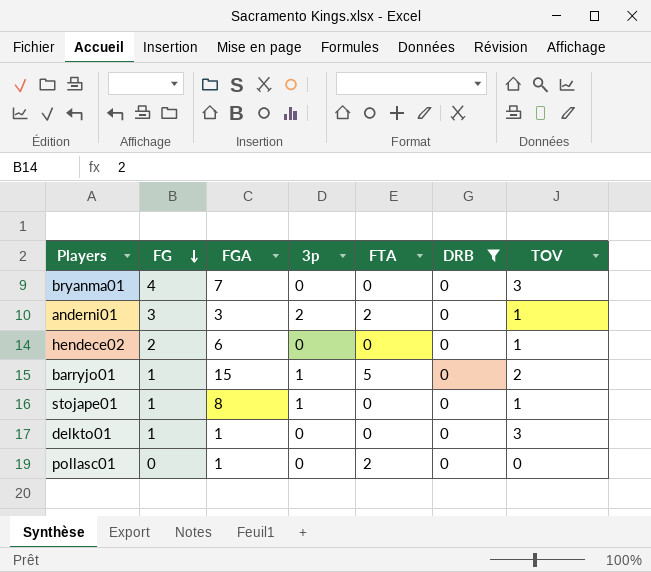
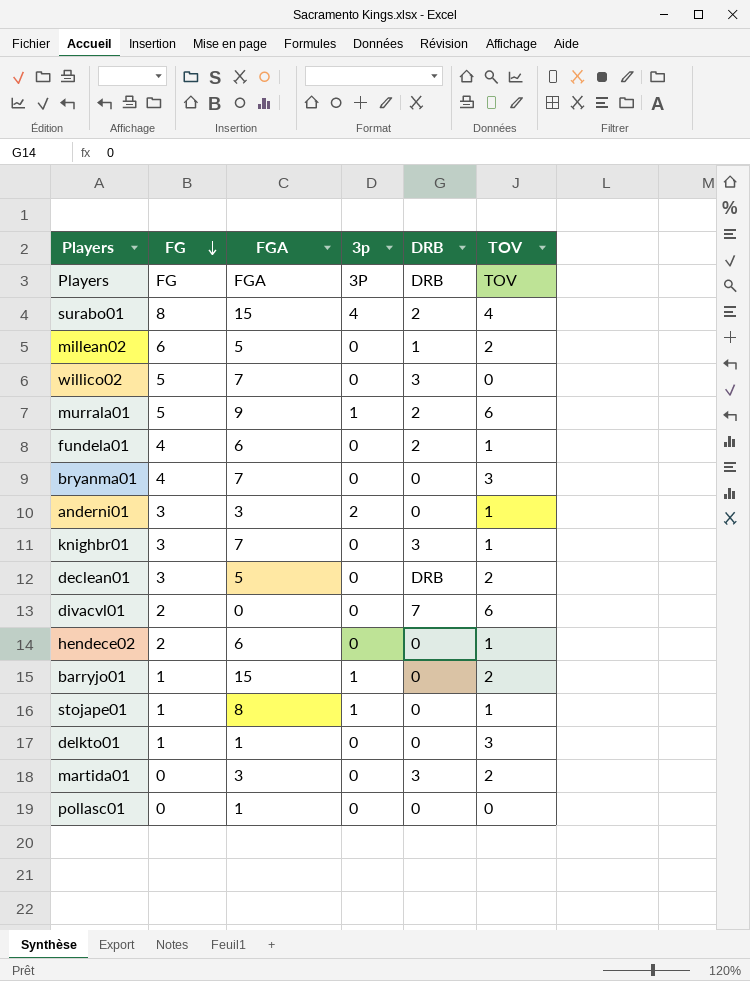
filter: DRB = 0 -> none
column FTA | position: 5 -> none

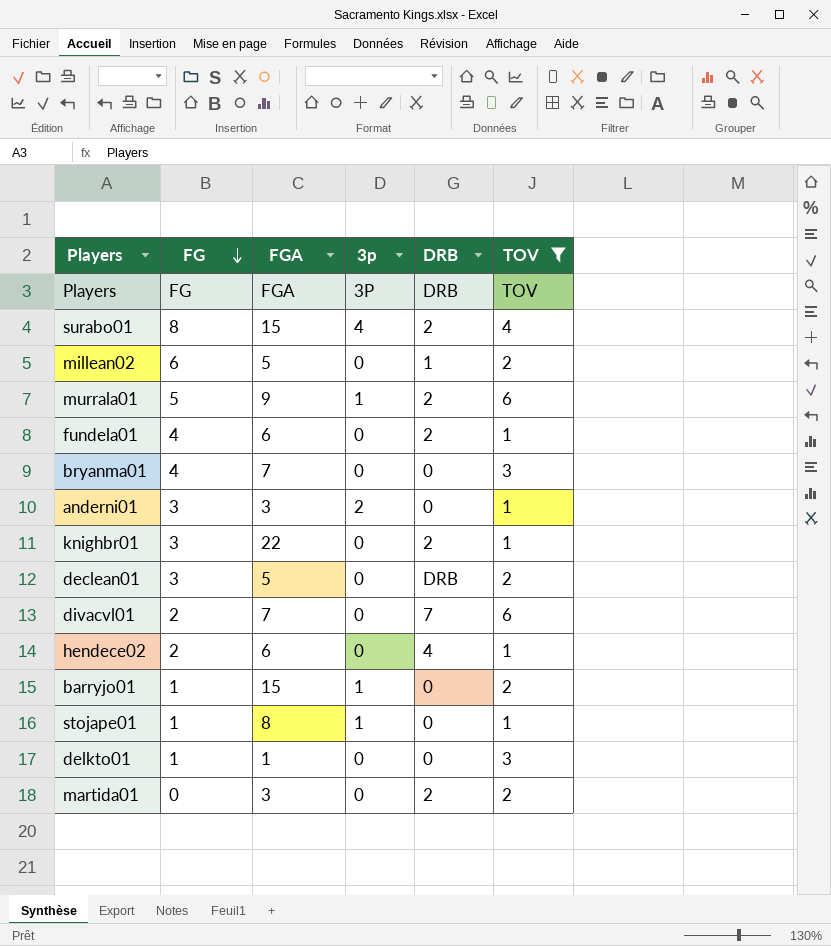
filter: none -> TOV != 0
knighbr01 | FGA: 7 -> 22
knighbr01 | DRB: 3 -> 2
divacvl01 | FGA: 0 -> 7
hendece02 | DRB: 0 -> 4
martida01 | DRB: 3 -> 2

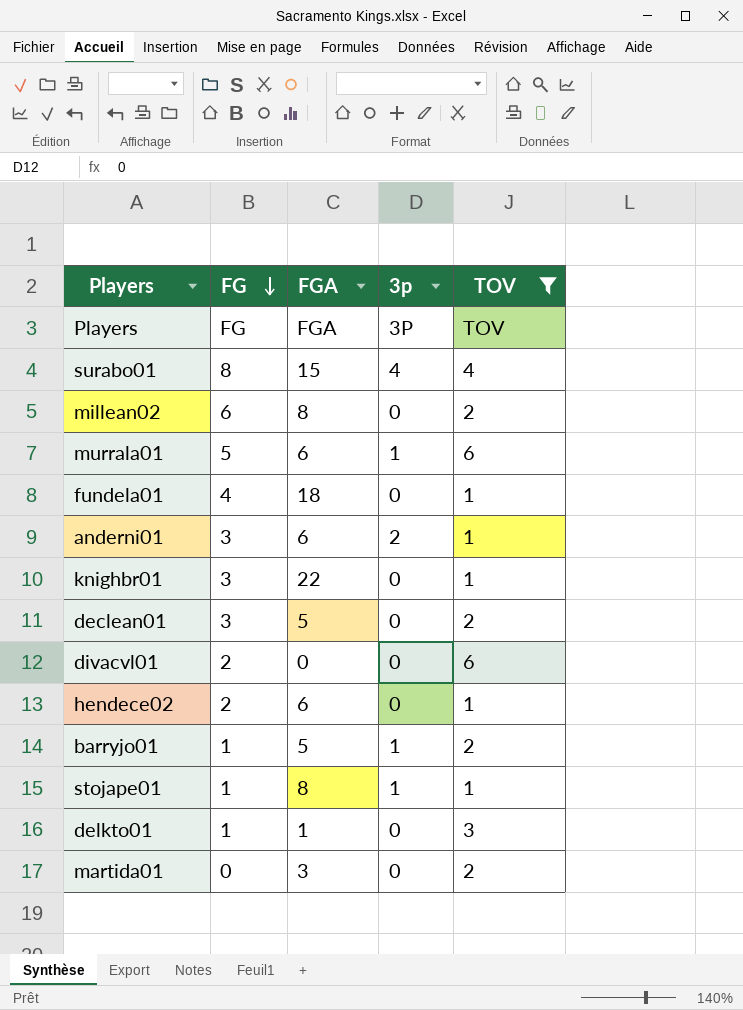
column DRB | position: 5 -> none
row bryanma01: 4 | 7 | 0 | 0 | 3 -> none
millean02 | FGA: 5 -> 8
murrala01 | FGA: 9 -> 6
fundela01 | FGA: 6 -> 18
anderni01 | FGA: 3 -> 6
divacvl01 | FGA: 7 -> 0
barryjo01 | FGA: 15 -> 5

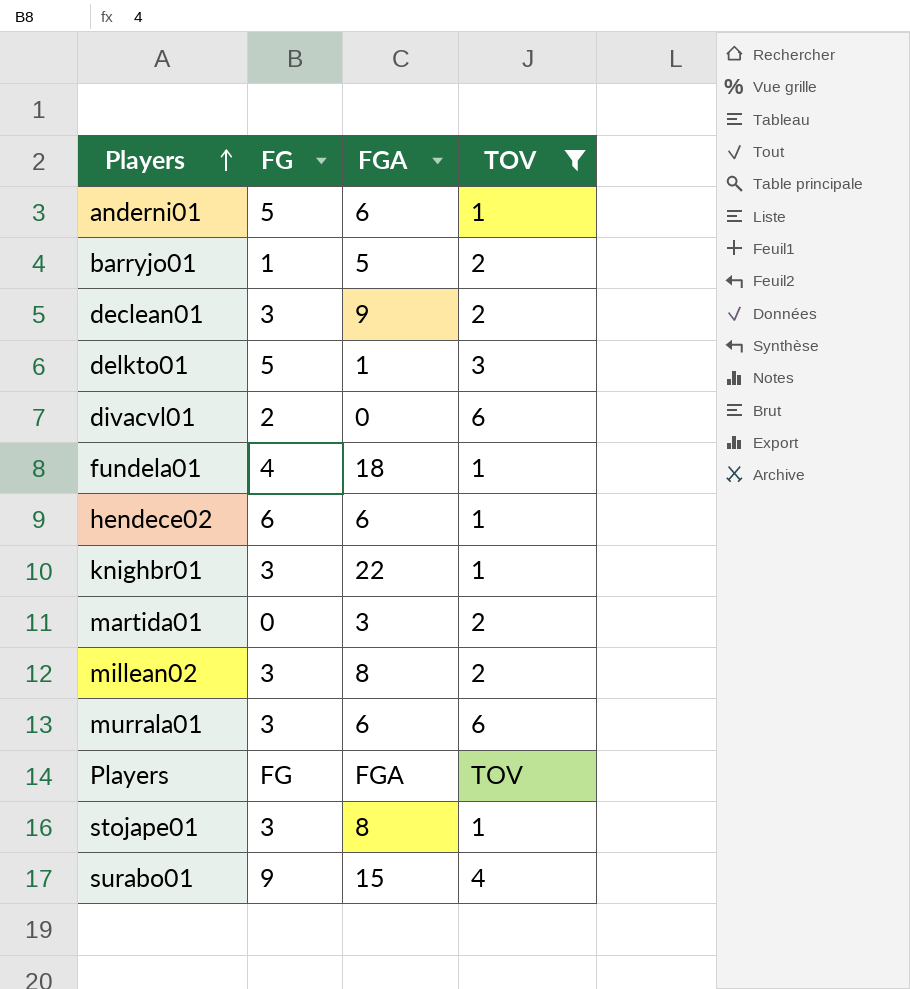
row order: FG descending -> Players ascending
column 3p | position: 4 -> none
anderni01 | FG: 3 -> 5
declean01 | FGA: 5 -> 9
delkto01 | FG: 1 -> 5
hendece02 | FG: 2 -> 6
millean02 | FG: 6 -> 3
murrala01 | FG: 5 -> 3
stojape01 | FG: 1 -> 3
surabo01 | FG: 8 -> 9

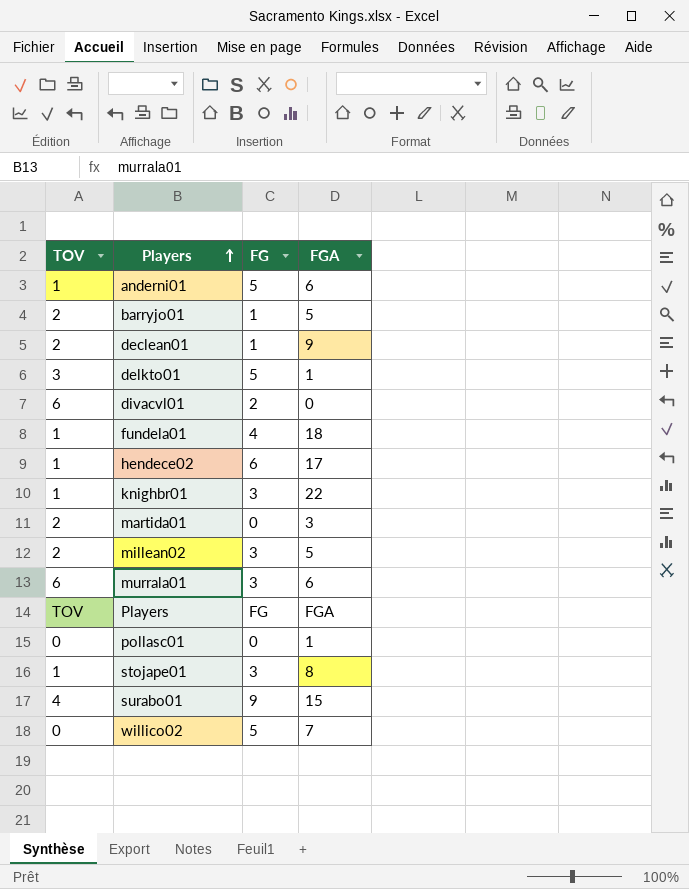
filter: TOV != 0 -> none
column TOV | position: 4 -> 1
declean01 | FG: 3 -> 1
hendece02 | FGA: 6 -> 17
millean02 | FGA: 8 -> 5

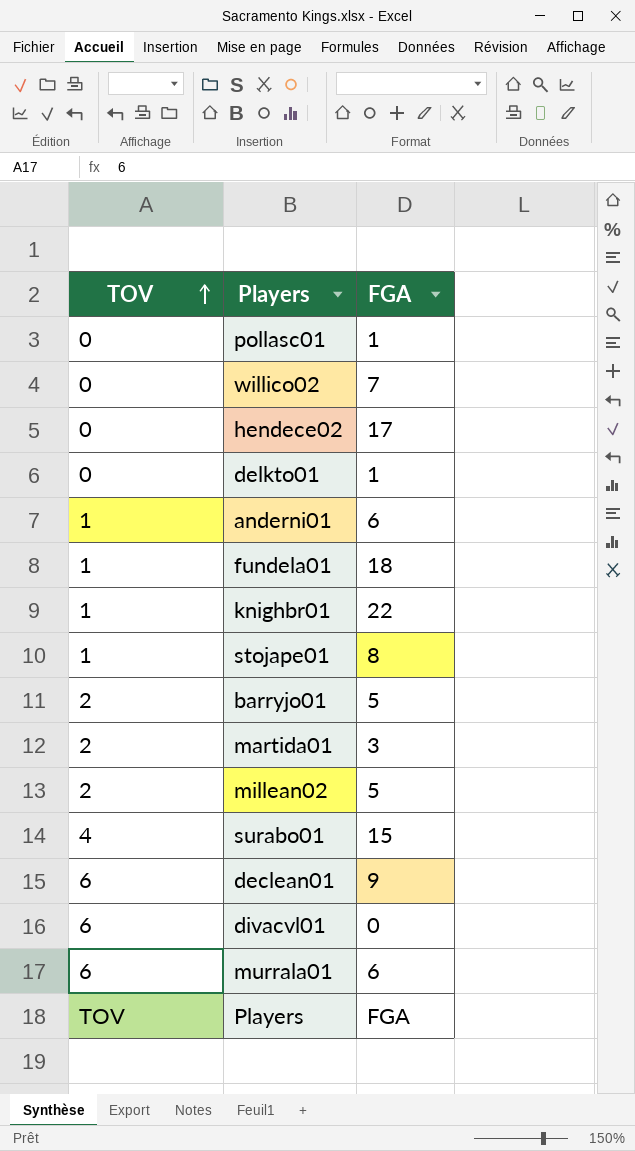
row order: Players ascending -> TOV ascending
column FG | position: 3 -> none
hendece02 | TOV: 1 -> 0
delkto01 | TOV: 3 -> 0
declean01 | TOV: 2 -> 6

